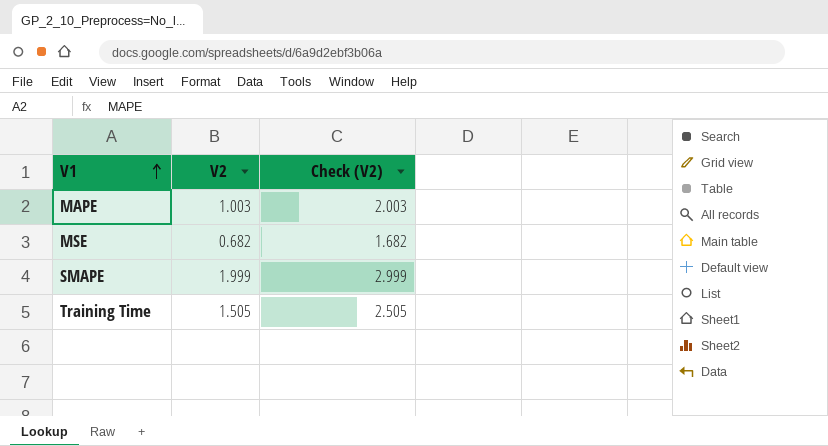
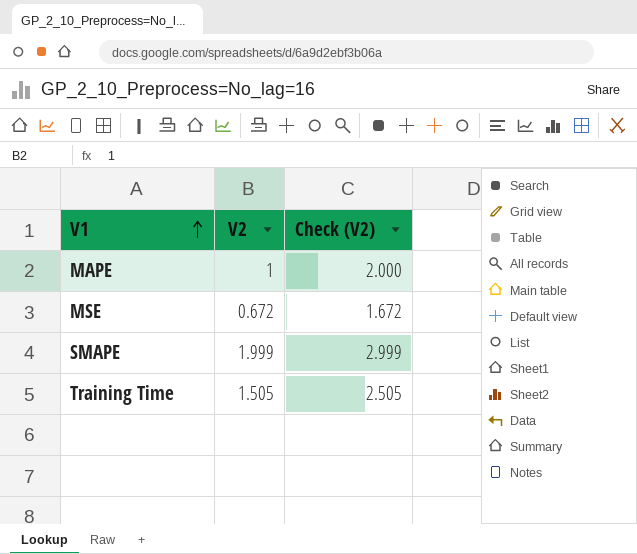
MAPE | V2: 1.003 -> 1
MAPE | Check (V2): 2.003 -> 2.000
MSE | V2: 0.682 -> 0.672
MSE | Check (V2): 1.682 -> 1.672

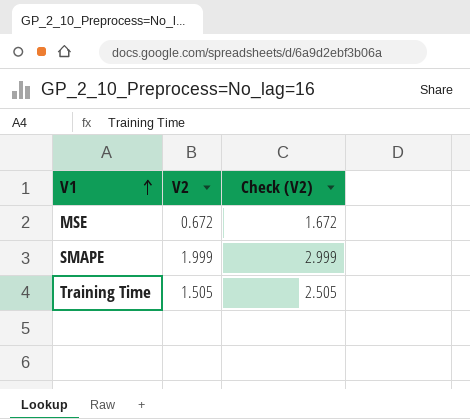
row MAPE: 1 | 2.000 -> none

